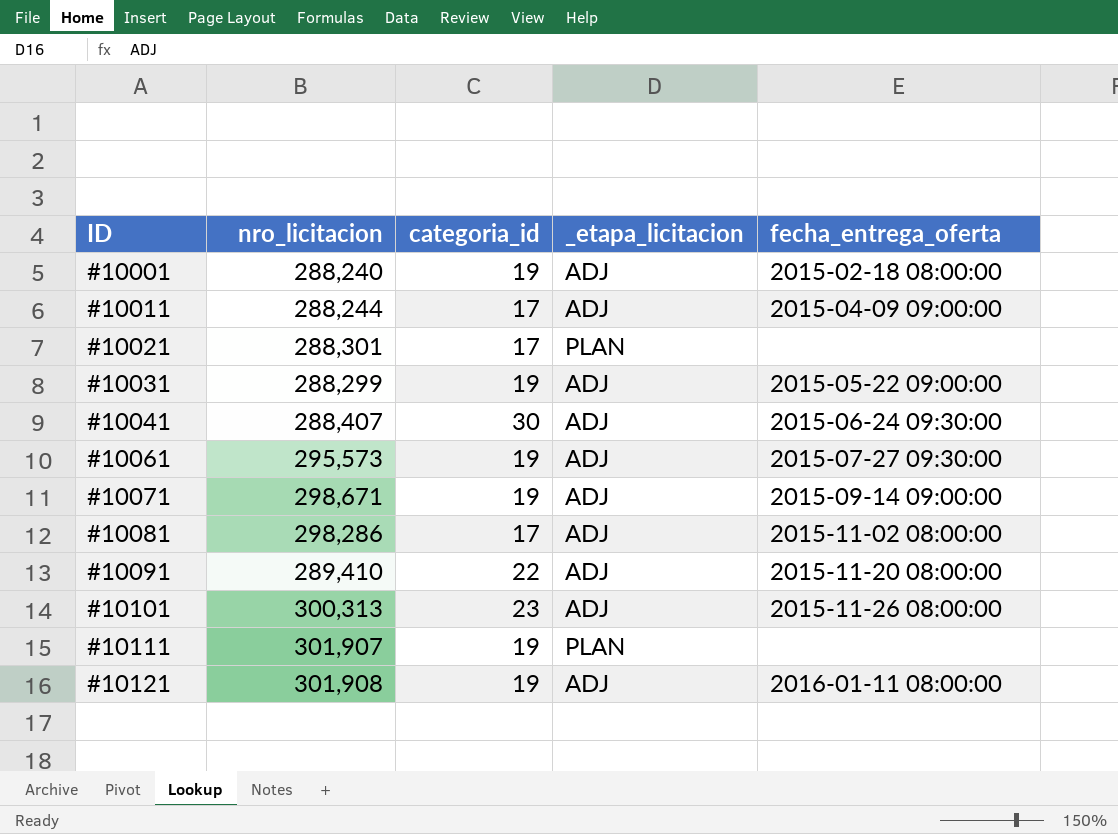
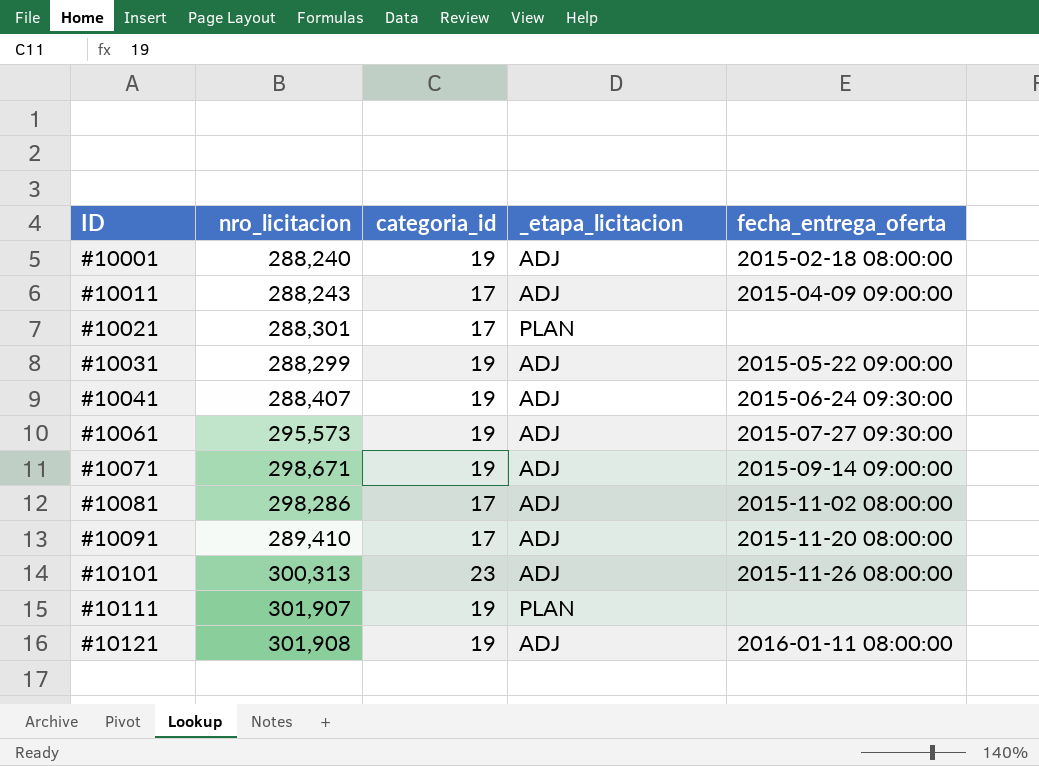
#10011 | nro_licitacion: 288,244 -> 288,243
#10041 | categoria_id: 30 -> 19
#10091 | categoria_id: 22 -> 17

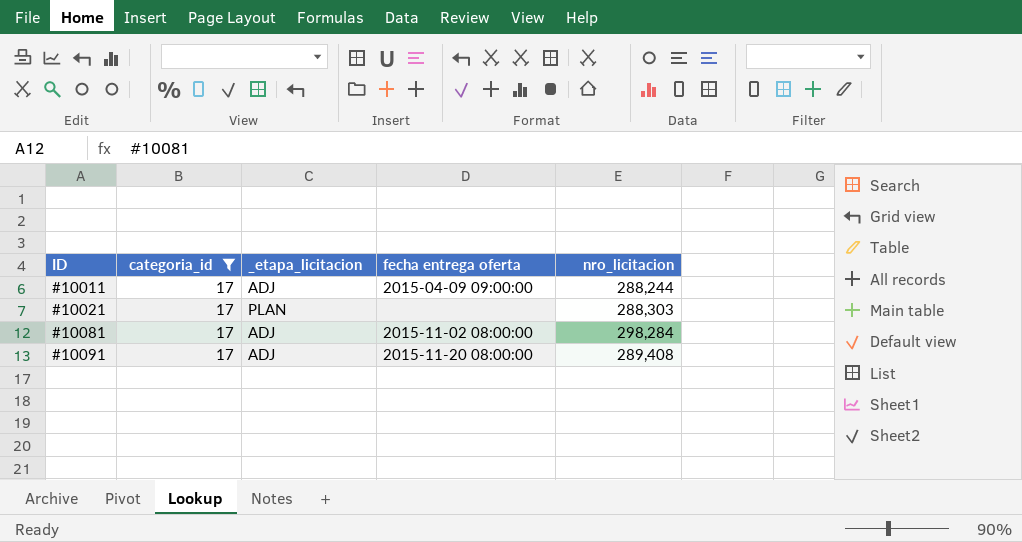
filter: none -> categoria_id = 17
column name: fecha_entrega_oferta -> fecha entrega oferta
column nro_licitacion | position: 2 -> 5
#10011 | nro_licitacion: 288,243 -> 288,244
#10021 | nro_licitacion: 288,301 -> 288,303
#10081 | nro_licitacion: 298,286 -> 298,284
#10091 | nro_licitacion: 289,410 -> 289,408

